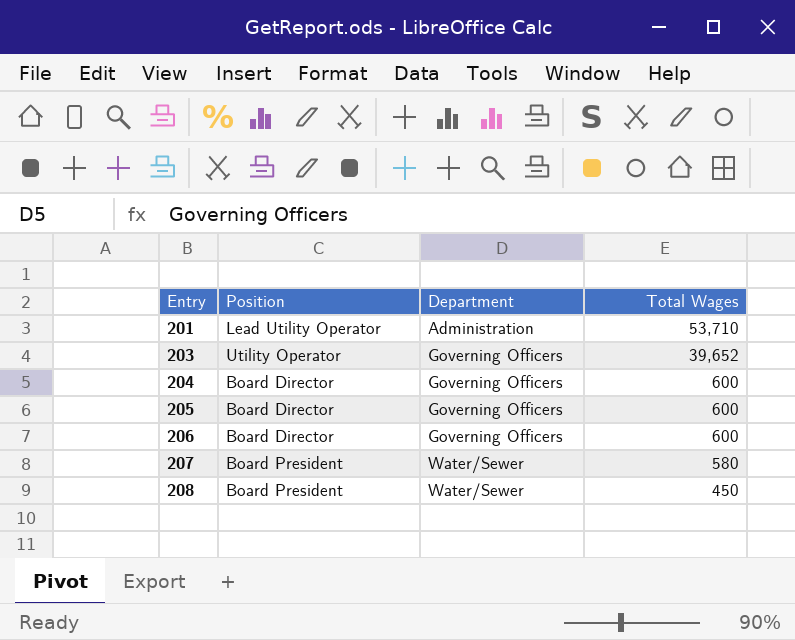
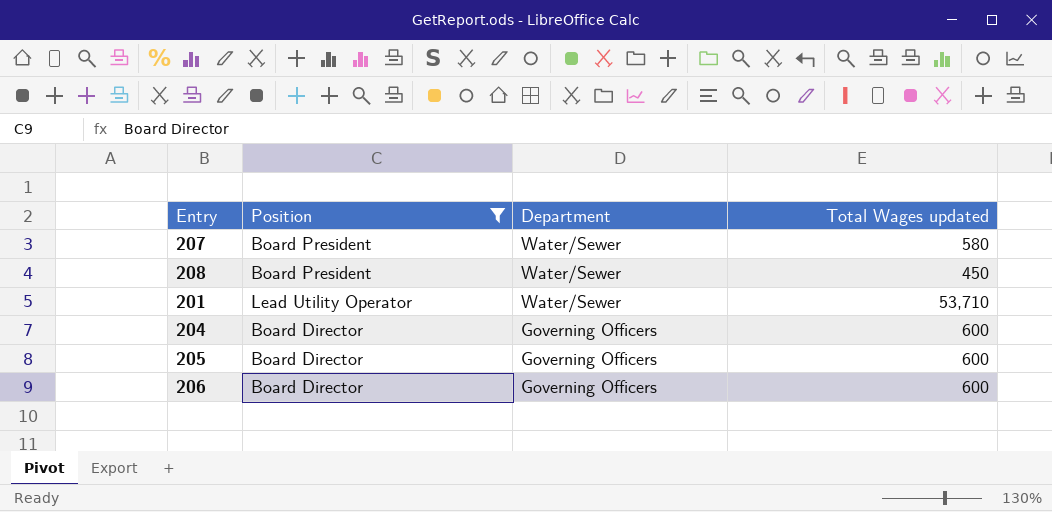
filter: none -> Position != Utility Operator
row order: Entry ascending -> Department descending
column name: Total Wages -> Total Wages updated
201 | Department: Administration -> Water/Sewer

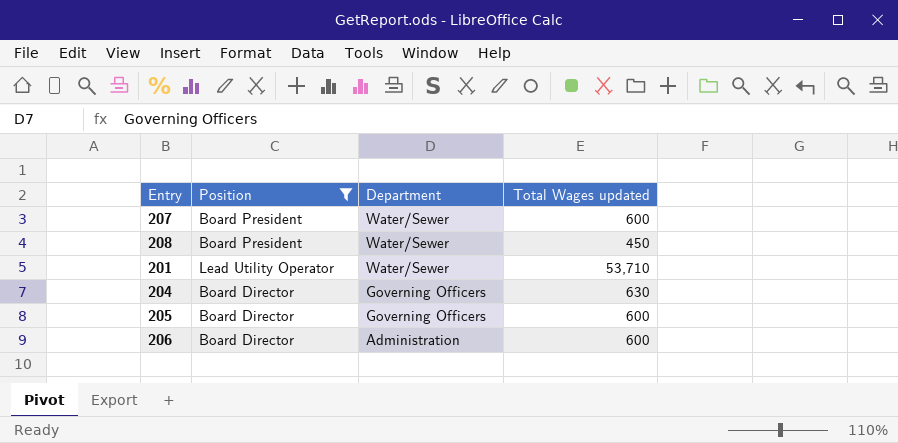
207 | Total Wages updated: 580 -> 600
204 | Total Wages updated: 600 -> 630
206 | Department: Governing Officers -> Administration

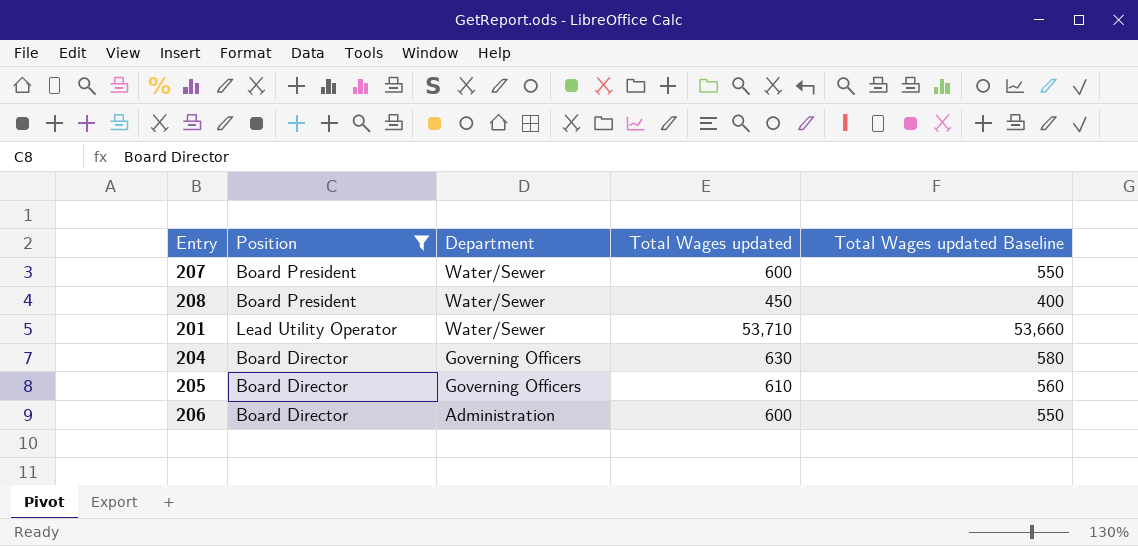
column Total Wages updated Baseline | formula: none -> [Total Wages updated] - 50
205 | Total Wages updated: 600 -> 610

